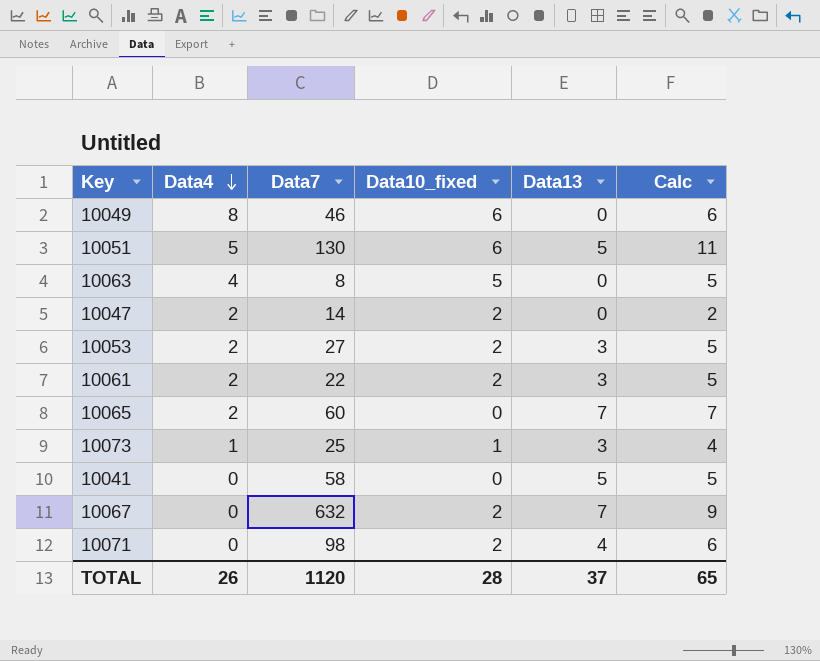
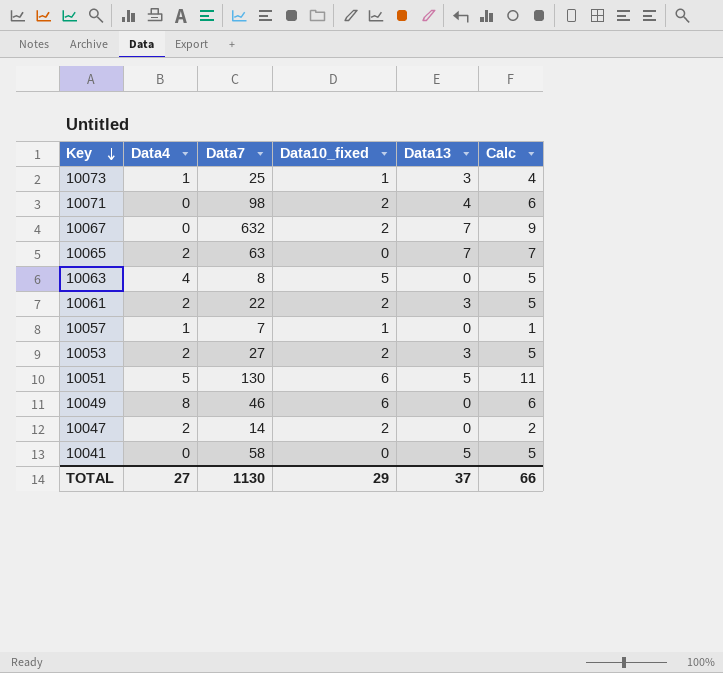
row order: Data4 descending -> Key descending
10065 | Data7: 60 -> 63
row 10057: none -> 1 | 7 | 1 | 0 | 1
TOTAL | Data4: 26 -> 27
TOTAL | Data7: 1120 -> 1130
TOTAL | Data10_fixed: 28 -> 29
TOTAL | Calc: 65 -> 66

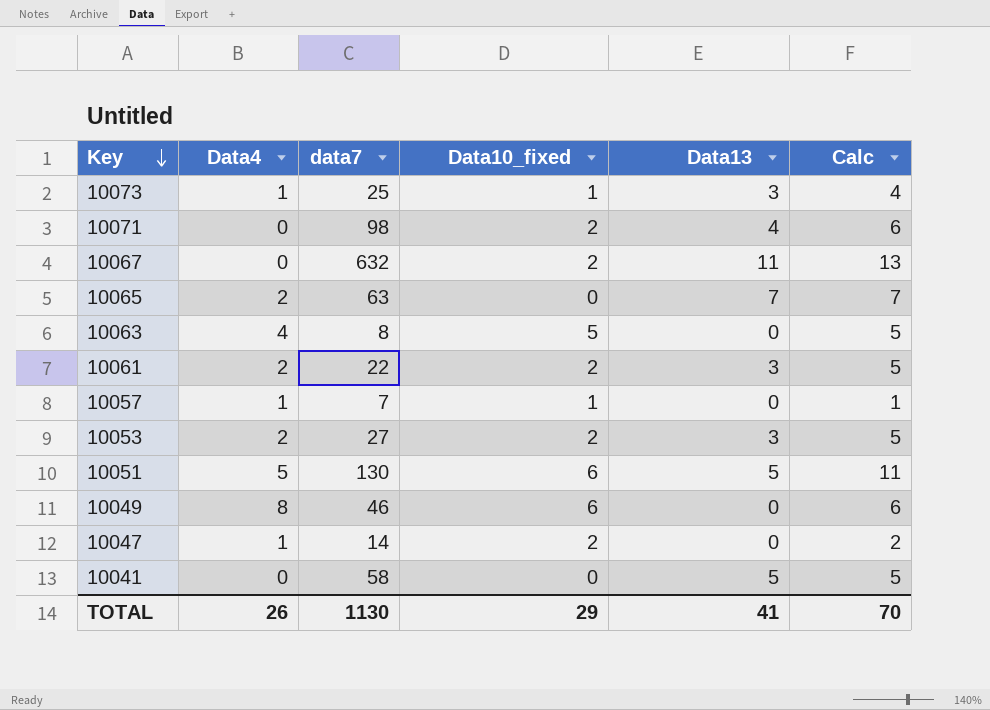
column name: Data7 -> data7
10067 | Data13: 7 -> 11
10067 | Calc: 9 -> 13
10047 | Data4: 2 -> 1
TOTAL | Data4: 27 -> 26
TOTAL | Data13: 37 -> 41
TOTAL | Calc: 66 -> 70

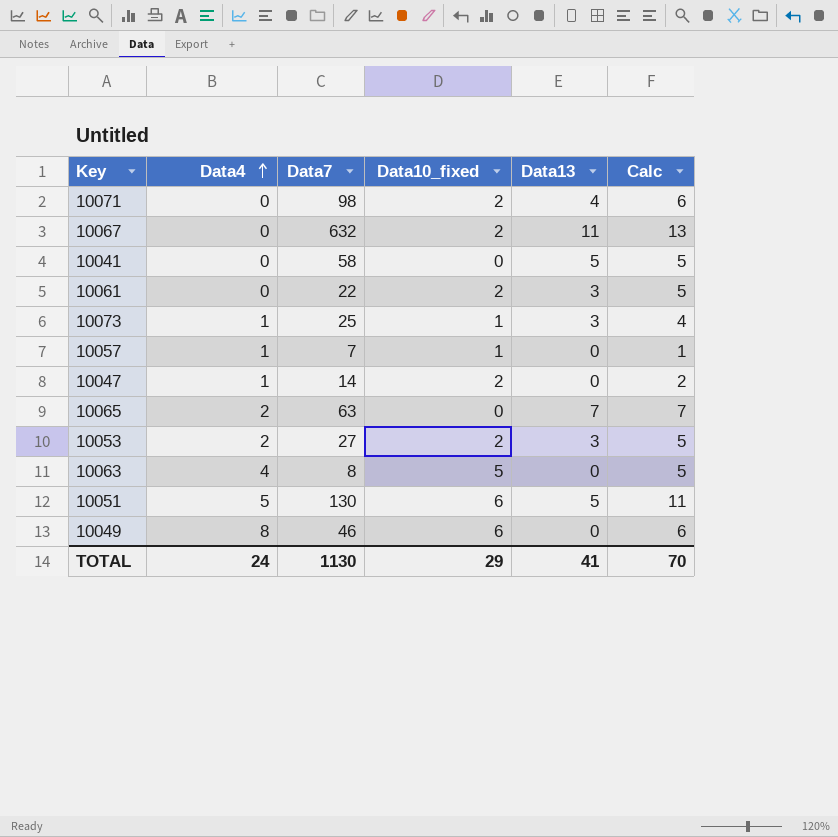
row order: Key descending -> Data4 ascending
column name: data7 -> Data7
10061 | Data4: 2 -> 0
TOTAL | Data4: 26 -> 24

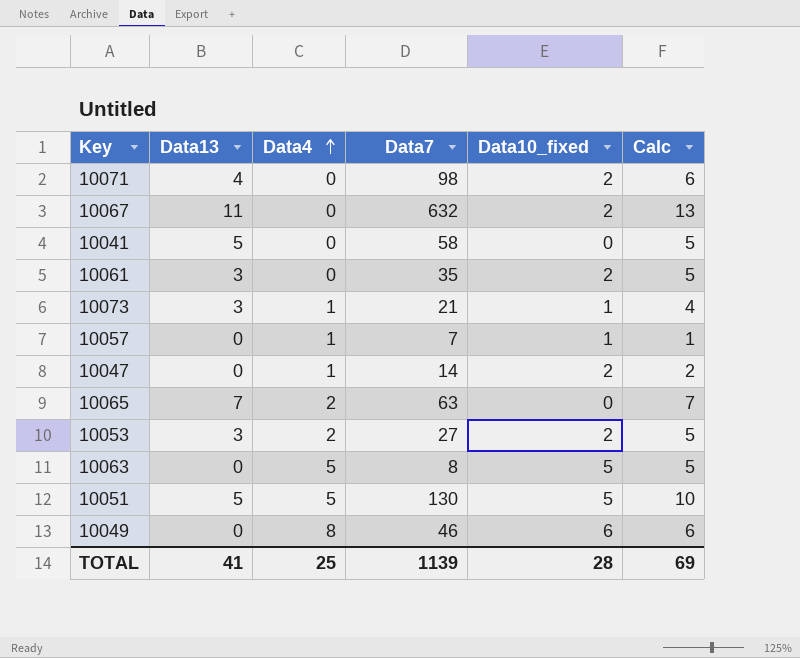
column Data13 | position: 5 -> 2
10061 | Data7: 22 -> 35
10073 | Data7: 25 -> 21
10063 | Data4: 4 -> 5
10051 | Data10_fixed: 6 -> 5
10051 | Calc: 11 -> 10
TOTAL | Data4: 24 -> 25
TOTAL | Data7: 1130 -> 1139
TOTAL | Data10_fixed: 29 -> 28
TOTAL | Calc: 70 -> 69

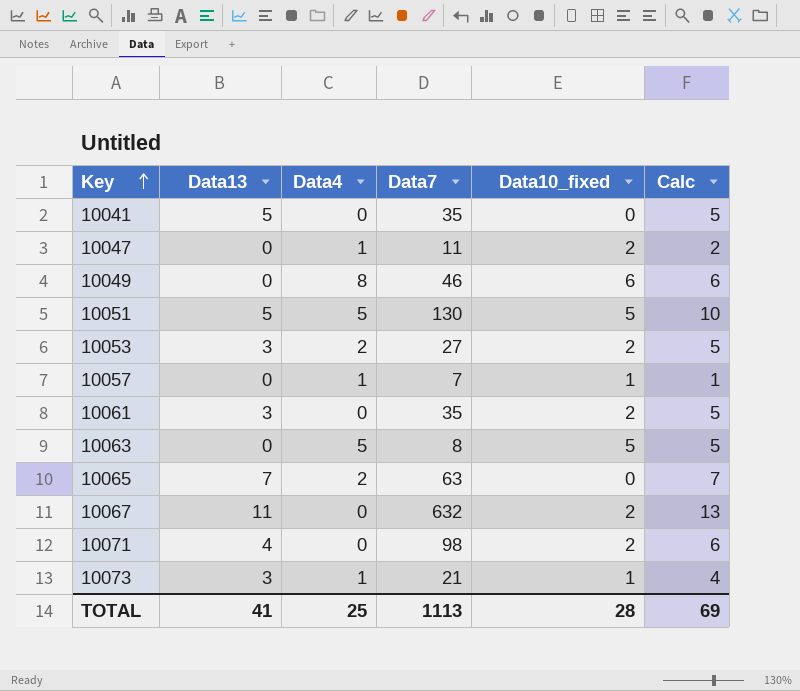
row order: Data4 ascending -> Key ascending
10041 | Data7: 58 -> 35
10047 | Data7: 14 -> 11
TOTAL | Data7: 1139 -> 1113

